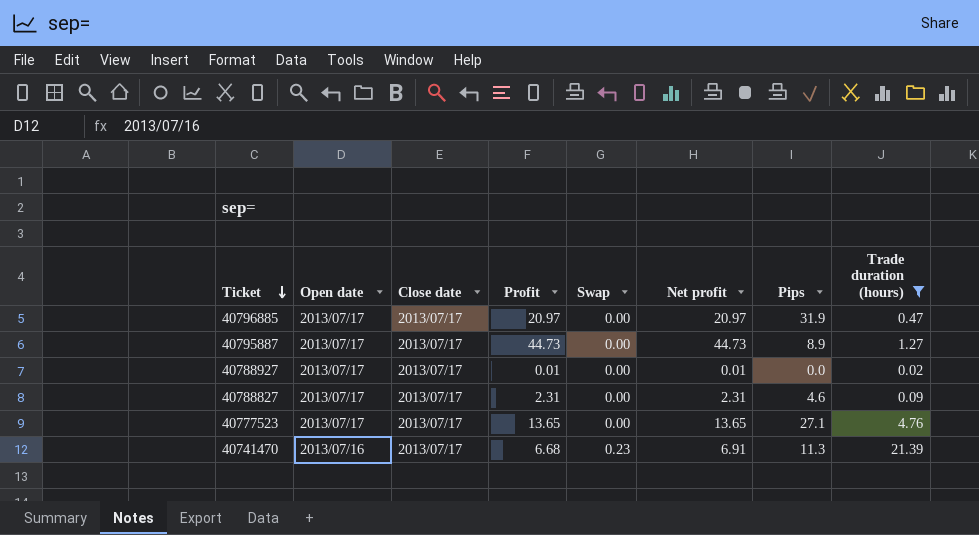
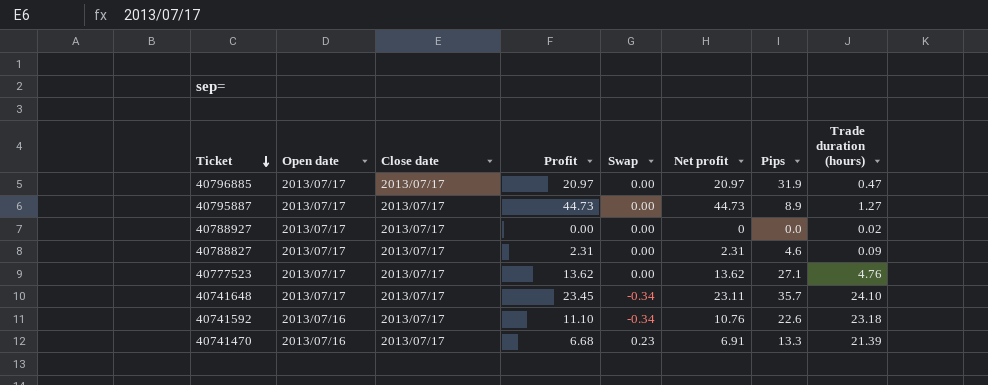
filter: Trade duration (hours) <= 21.39 -> none
40788927 | Profit: 0.01 -> 0.00
40788927 | Net profit: 0.01 -> 0
40777523 | Profit: 13.65 -> 13.62
40777523 | Net profit: 13.65 -> 13.62
40741470 | Pips: 11.3 -> 13.3

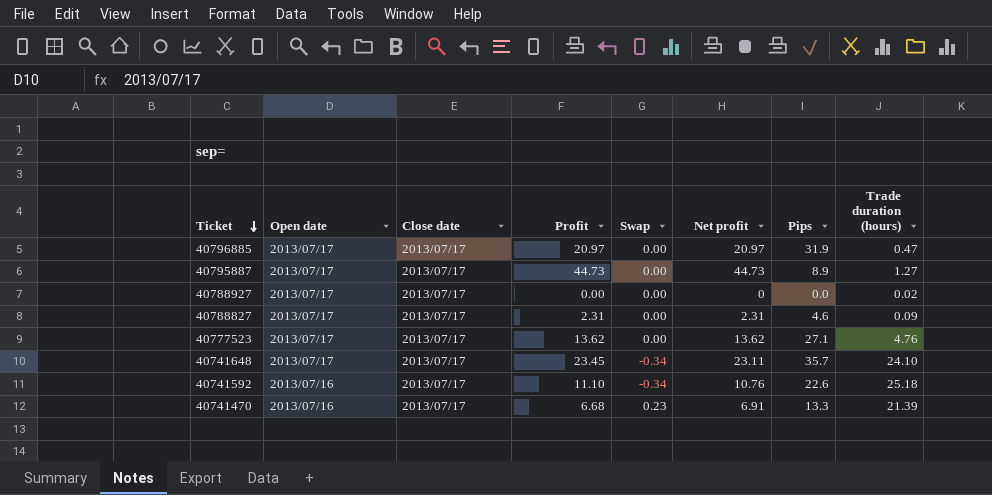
40741592 | Trade duration (hours): 23.18 -> 25.18

